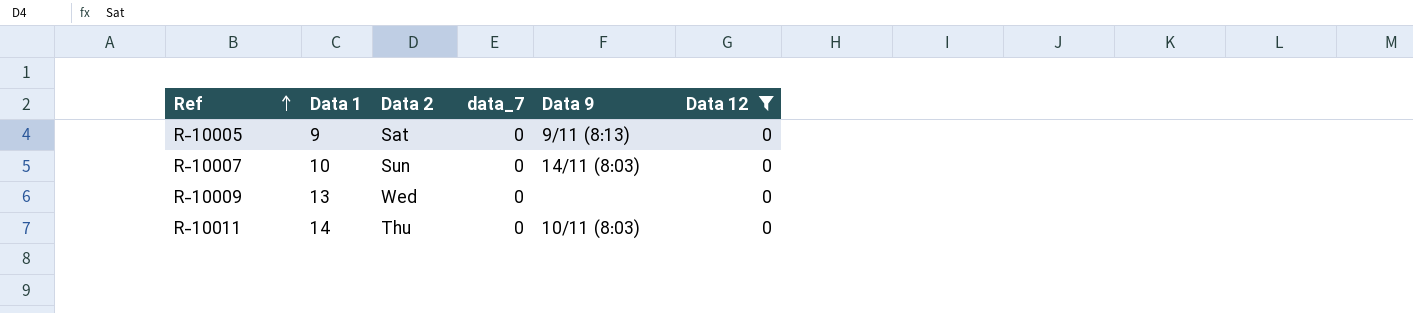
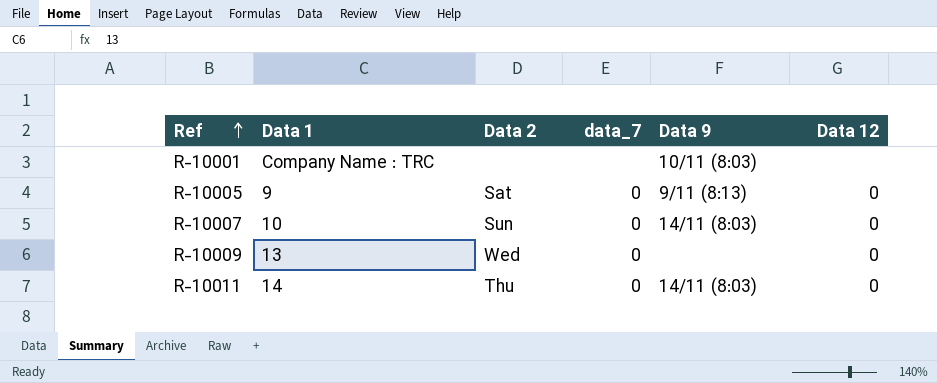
filter: Data 12 = 0 -> none
R-10011 | Data 9: 10/11 (8:03) -> 14/11 (8:03)

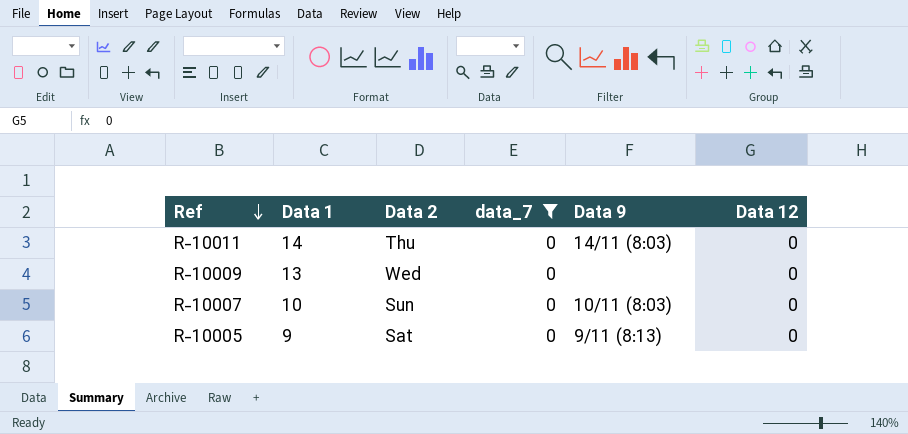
filter: none -> data_7 = 0
row order: Ref ascending -> Ref descending
R-10007 | Data 9: 14/11 (8:03) -> 10/11 (8:03)

